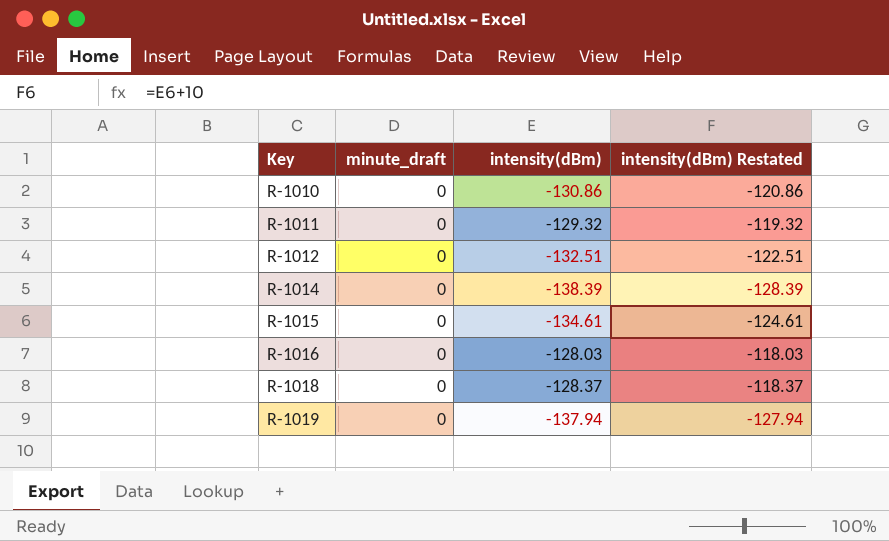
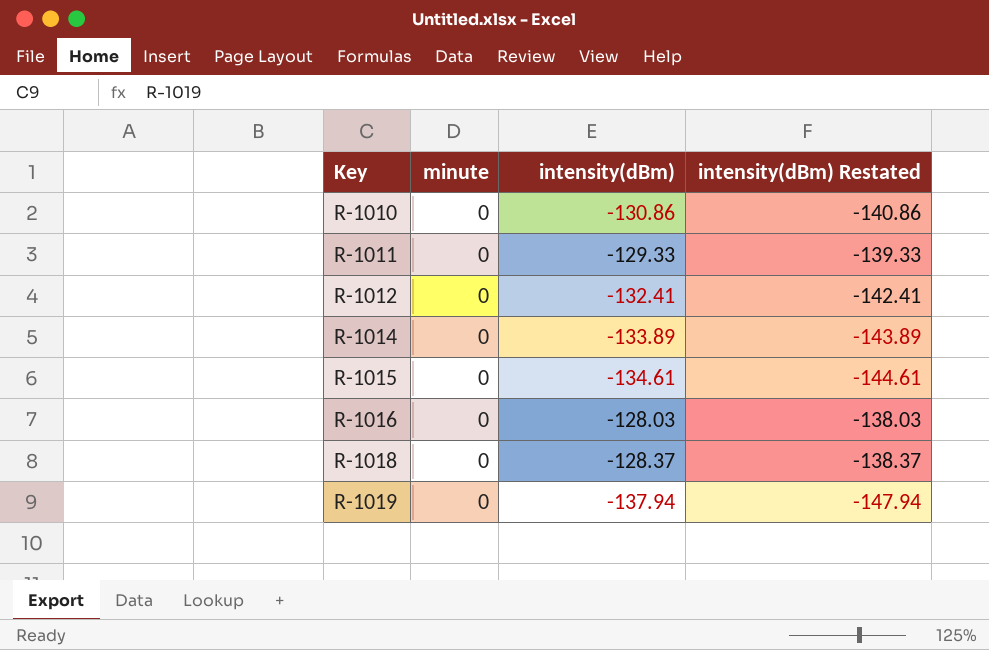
column name: minute_draft -> minute
column intensity(dBm) Restated | formula: [intensity(dBm)] + 10 -> [intensity(dBm)] - 10
R-1011 | intensity(dBm): -129.32 -> -129.33
R-1012 | intensity(dBm): -132.51 -> -132.41
R-1014 | intensity(dBm): -138.39 -> -133.89

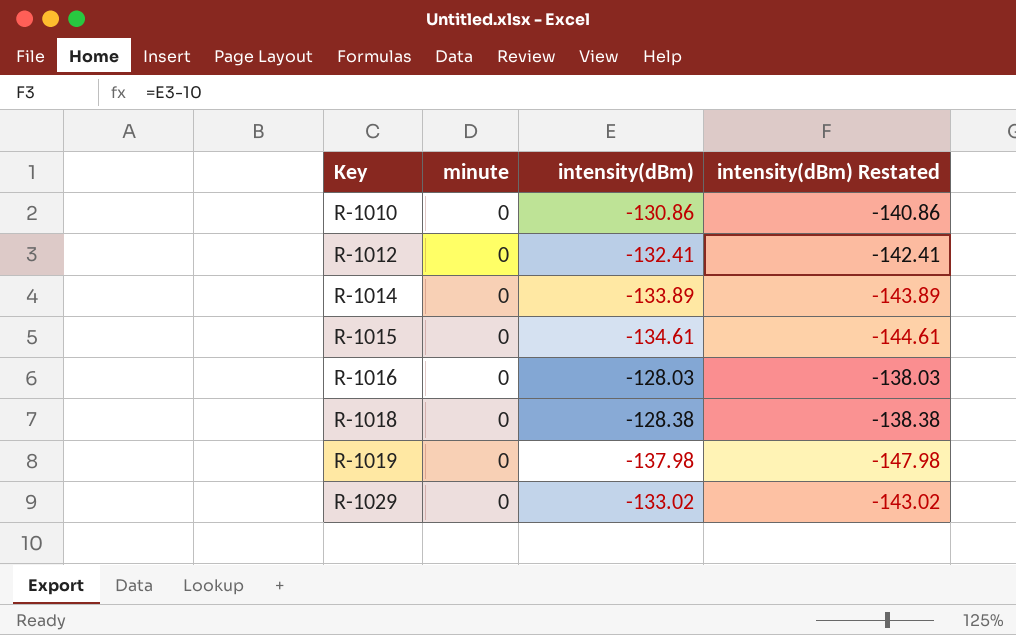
row R-1011: 0 | -129.33 | -139.33 -> none
R-1018 | intensity(dBm): -128.37 -> -128.38
R-1018 | intensity(dBm) Restated: -138.37 -> -138.38
R-1019 | intensity(dBm): -137.94 -> -137.98
R-1019 | intensity(dBm) Restated: -147.94 -> -147.98
row R-1029: none -> 0 | -133.02 | -143.02

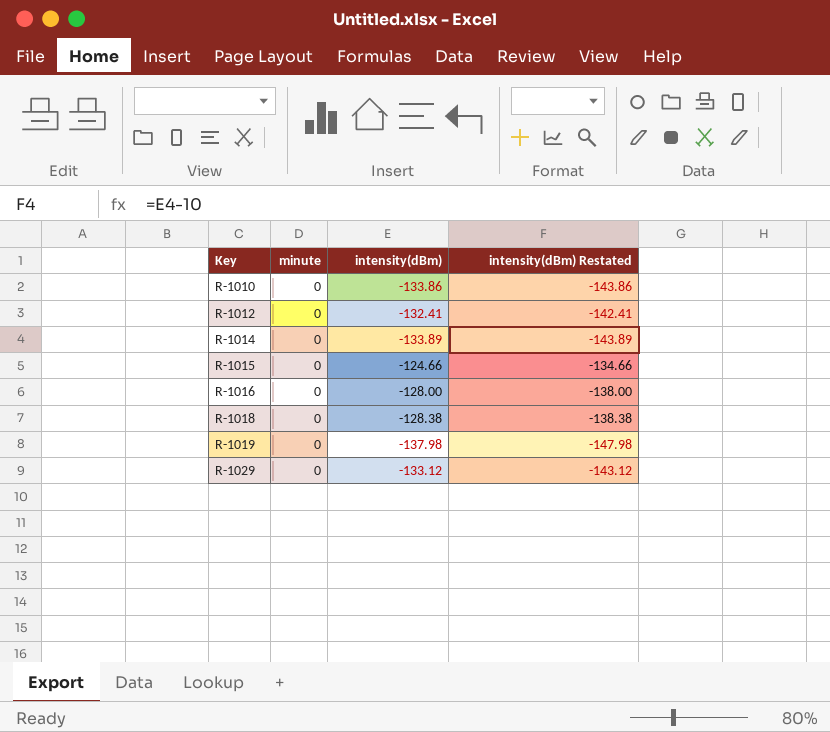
R-1010 | intensity(dBm): -130.86 -> -133.86
R-1010 | intensity(dBm) Restated: -140.86 -> -143.86
R-1015 | intensity(dBm): -134.61 -> -124.66
R-1015 | intensity(dBm) Restated: -144.61 -> -134.66
R-1016 | intensity(dBm): -128.03 -> -128.00
R-1016 | intensity(dBm) Restated: -138.03 -> -138.00
R-1029 | intensity(dBm): -133.02 -> -133.12
R-1029 | intensity(dBm) Restated: -143.02 -> -143.12

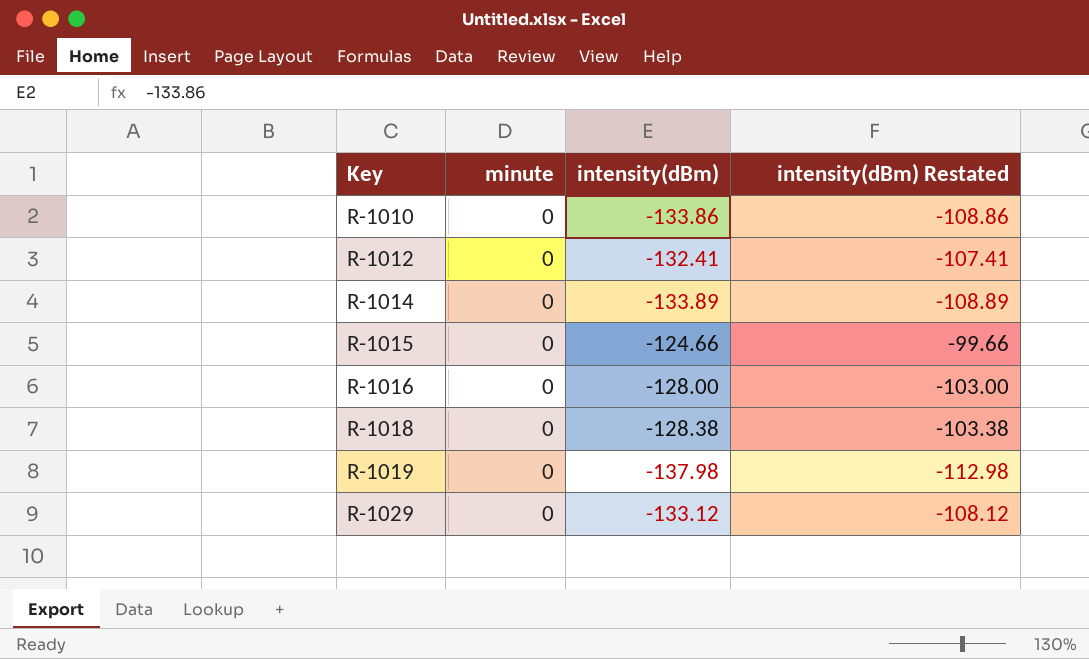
column intensity(dBm) Restated | formula: [intensity(dBm)] - 10 -> [intensity(dBm)] + 25

